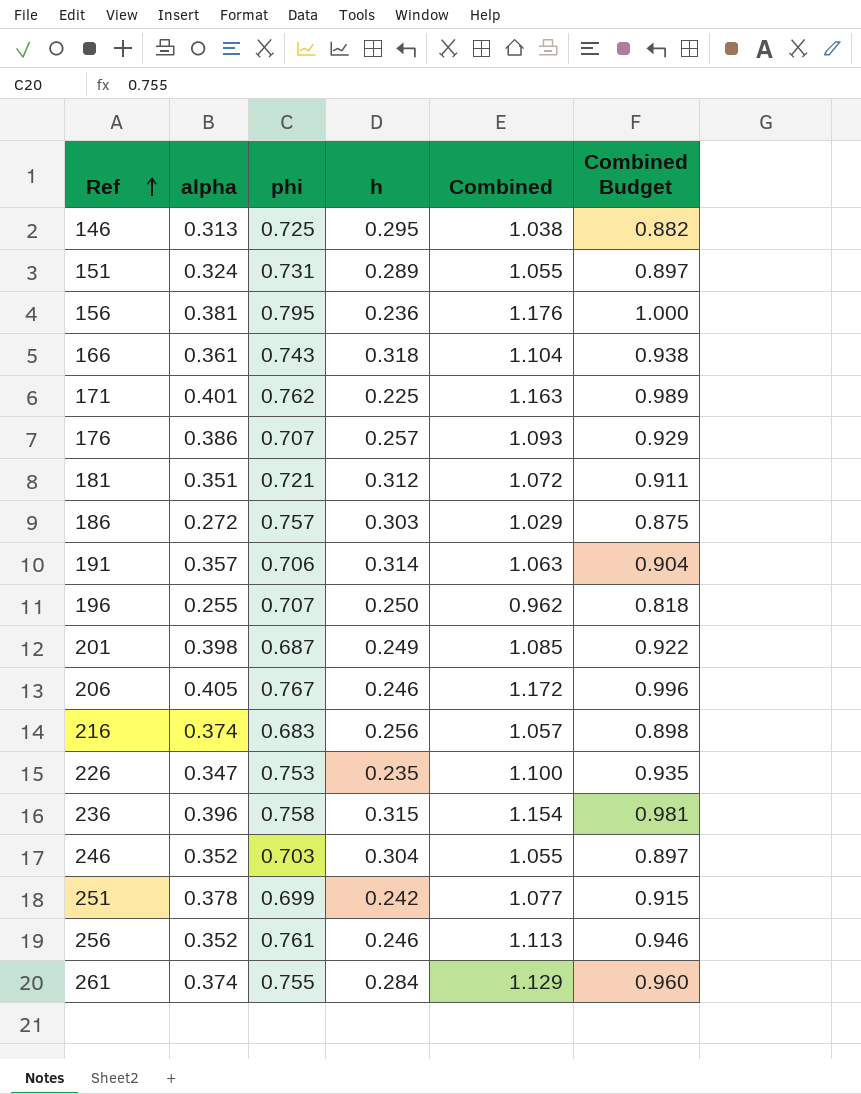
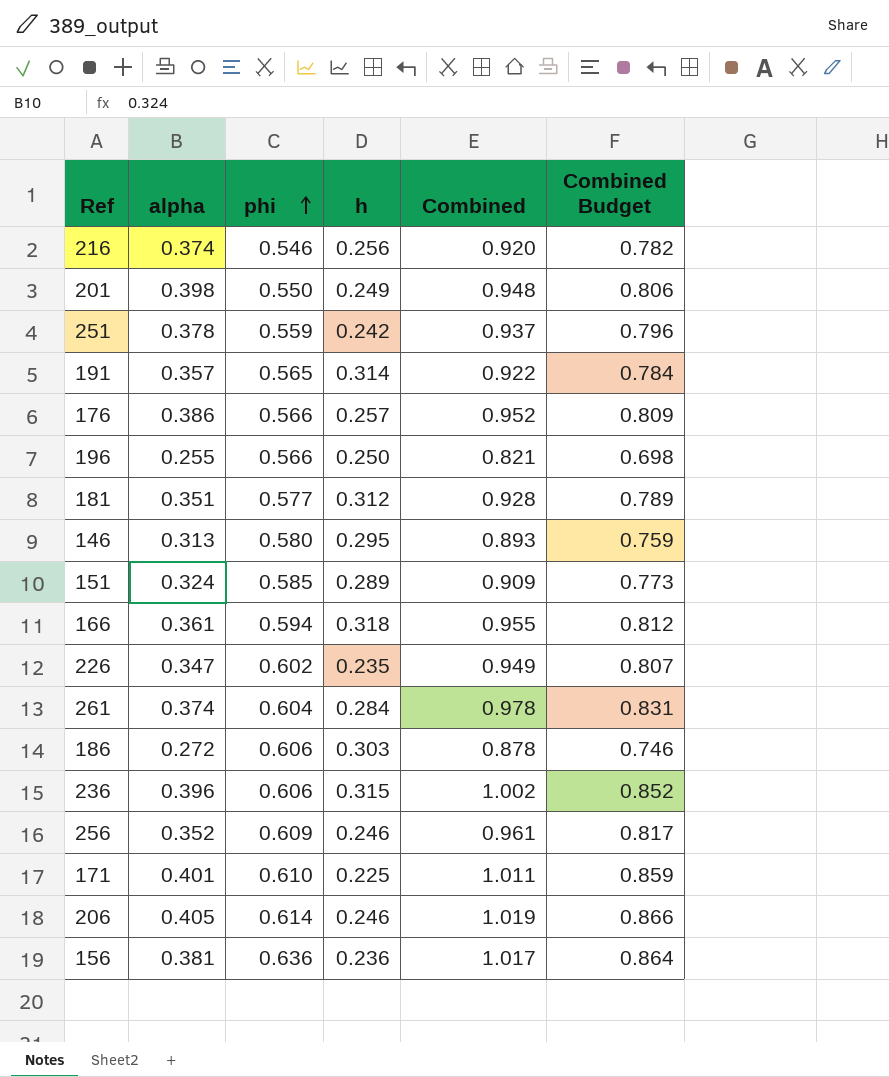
row order: Ref ascending -> phi ascending
row 246: 0.352 | 0.703 | 0.304 | 1.055 | 0.897 -> none
216 | phi: 0.683 -> 0.546
216 | Combined: 1.057 -> 0.920
216 | Combined Budget: 0.898 -> 0.782
201 | phi: 0.687 -> 0.550
201 | Combined: 1.085 -> 0.948
201 | Combined Budget: 0.922 -> 0.806
251 | phi: 0.699 -> 0.559
251 | Combined: 1.077 -> 0.937
251 | Combined Budget: 0.915 -> 0.796
191 | phi: 0.706 -> 0.565
191 | Combined: 1.063 -> 0.922
191 | Combined Budget: 0.904 -> 0.784
176 | phi: 0.707 -> 0.566
176 | Combined: 1.093 -> 0.952
176 | Combined Budget: 0.929 -> 0.809
196 | phi: 0.707 -> 0.566
196 | Combined: 0.962 -> 0.821
196 | Combined Budget: 0.818 -> 0.698
181 | phi: 0.721 -> 0.577
181 | Combined: 1.072 -> 0.928
181 | Combined Budget: 0.911 -> 0.789
146 | phi: 0.725 -> 0.580
146 | Combined: 1.038 -> 0.893
146 | Combined Budget: 0.882 -> 0.759
151 | phi: 0.731 -> 0.585
151 | Combined: 1.055 -> 0.909
151 | Combined Budget: 0.897 -> 0.773
166 | phi: 0.743 -> 0.594
166 | Combined: 1.104 -> 0.955
166 | Combined Budget: 0.938 -> 0.812
226 | phi: 0.753 -> 0.602
226 | Combined: 1.100 -> 0.949
226 | Combined Budget: 0.935 -> 0.807
261 | phi: 0.755 -> 0.604
261 | Combined: 1.129 -> 0.978
261 | Combined Budget: 0.960 -> 0.831
186 | phi: 0.757 -> 0.606
186 | Combined: 1.029 -> 0.878
186 | Combined Budget: 0.875 -> 0.746
236 | phi: 0.758 -> 0.606
236 | Combined: 1.154 -> 1.002
236 | Combined Budget: 0.981 -> 0.852
256 | phi: 0.761 -> 0.609
256 | Combined: 1.113 -> 0.961
256 | Combined Budget: 0.946 -> 0.817
171 | phi: 0.762 -> 0.610
171 | Combined: 1.163 -> 1.011
171 | Combined Budget: 0.989 -> 0.859
206 | phi: 0.767 -> 0.614
206 | Combined: 1.172 -> 1.019
206 | Combined Budget: 0.996 -> 0.866
156 | phi: 0.795 -> 0.636
156 | Combined: 1.176 -> 1.017
156 | Combined Budget: 1.000 -> 0.864

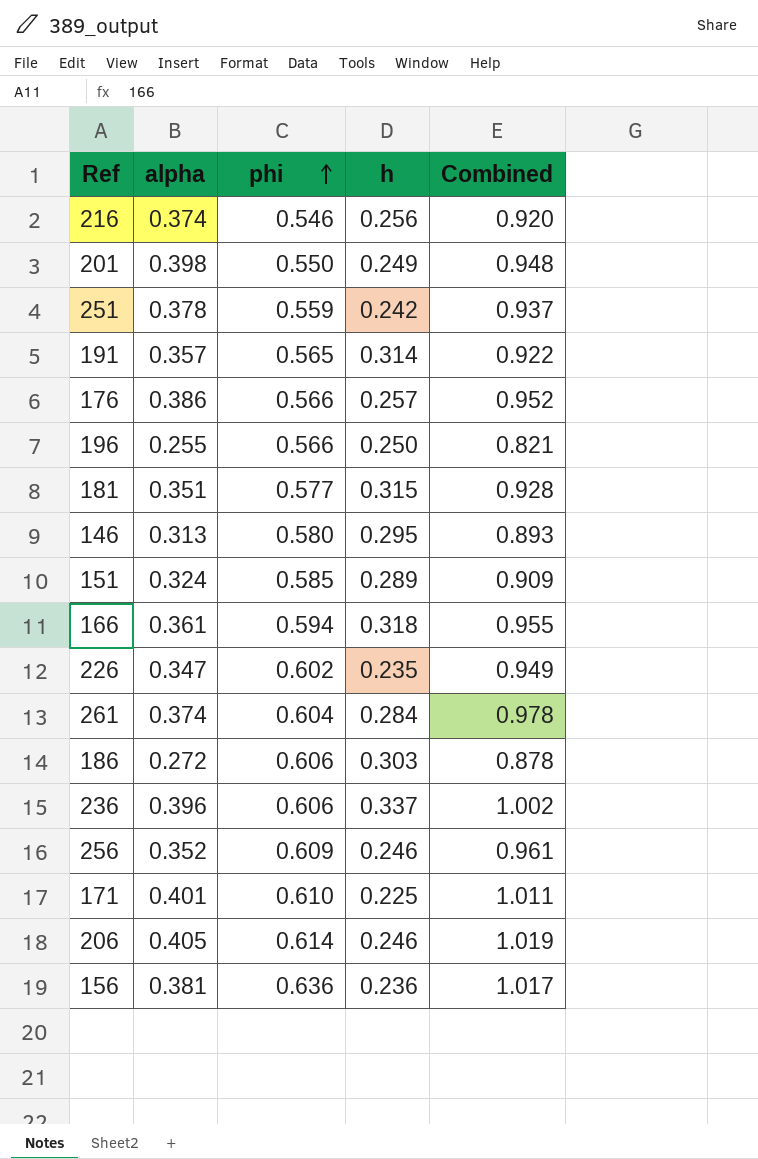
column Combined Budget | formula: [Combined] * 0.85 -> none
181 | h: 0.312 -> 0.315
236 | h: 0.315 -> 0.337

